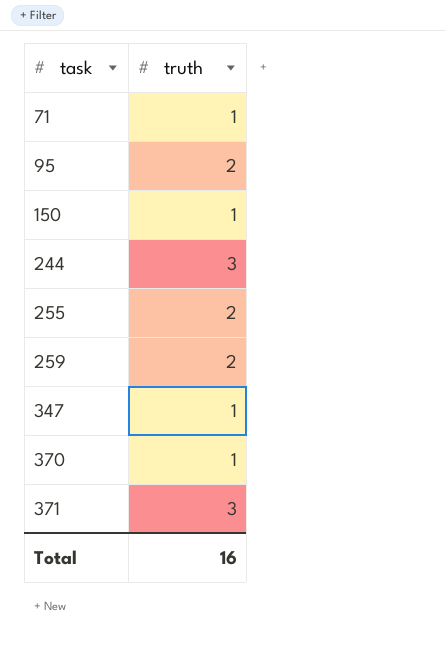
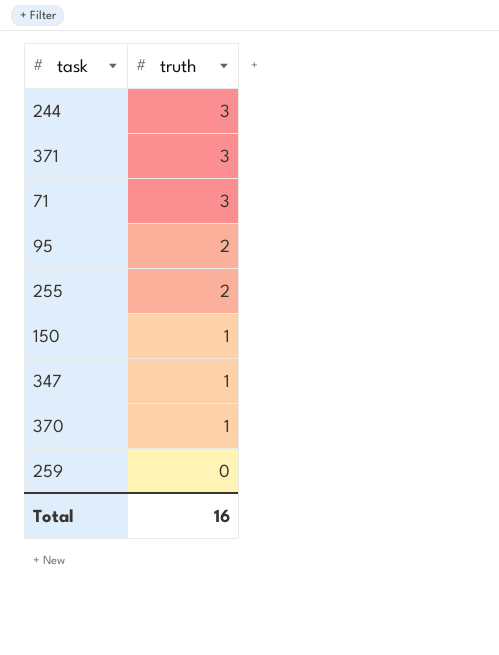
row order: task ascending -> truth descending
71 | truth: 1 -> 3
259 | truth: 2 -> 0

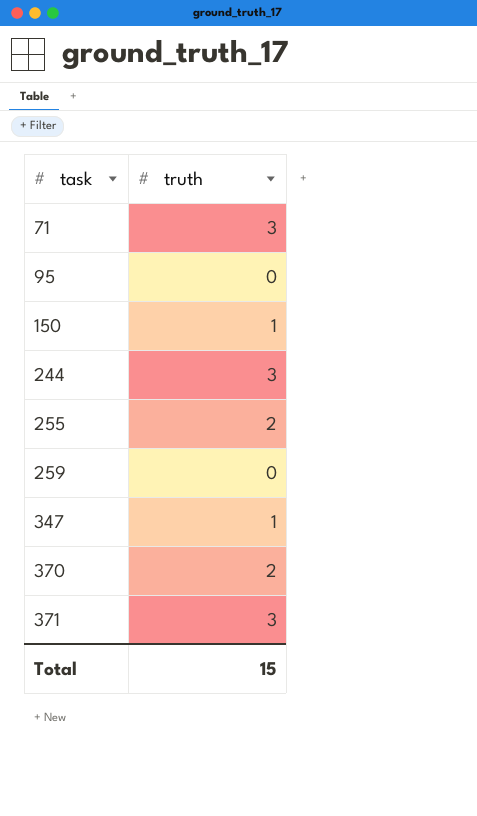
row order: truth descending -> task ascending
95 | truth: 2 -> 0
370 | truth: 1 -> 2
Total | truth: 16 -> 15

